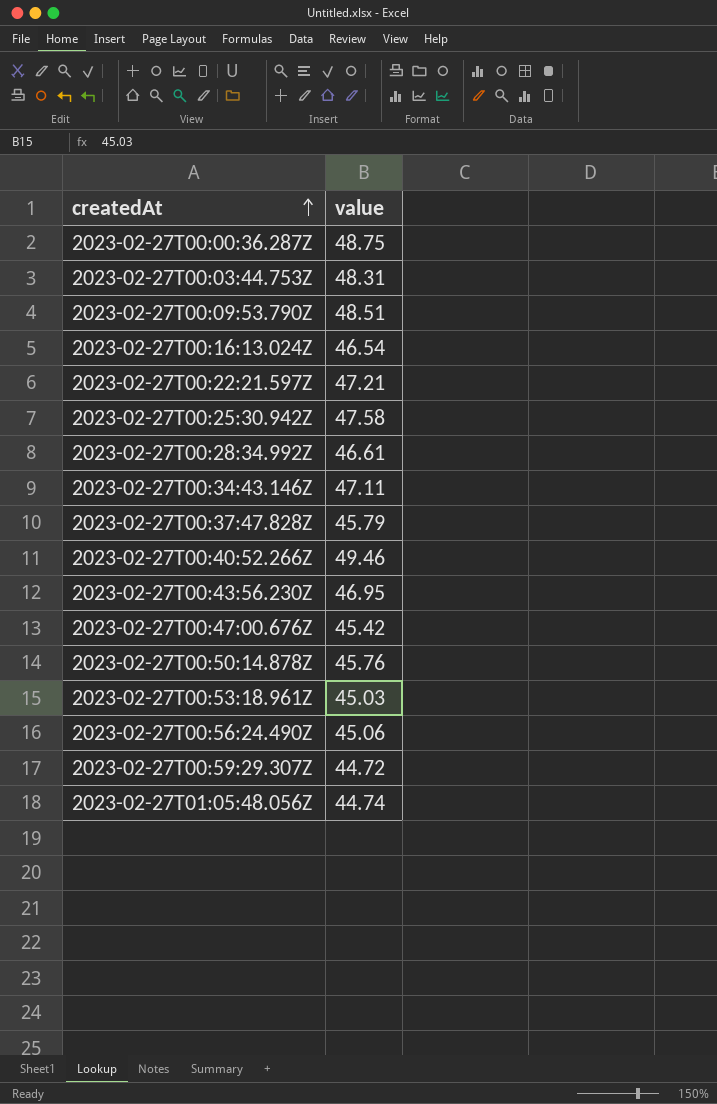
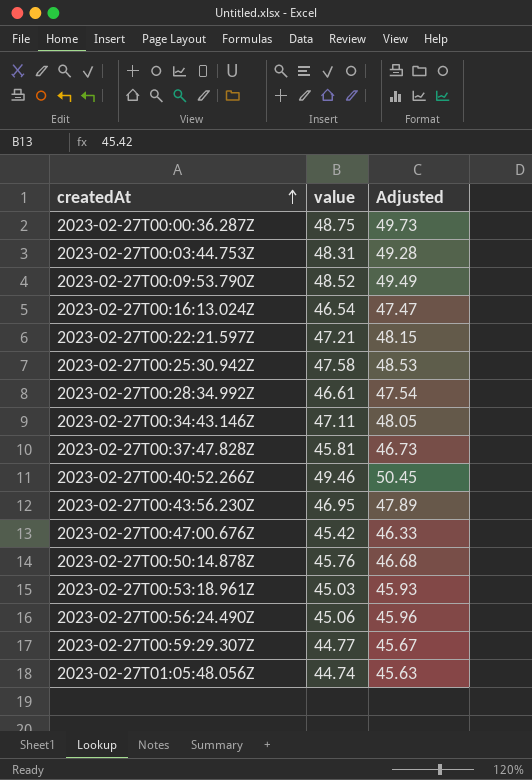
column Adjusted | formula: none -> [value] * 1.02
2023-02-27T00:09:53.790Z | value: 48.51 -> 48.52
2023-02-27T00:37:47.828Z | value: 45.79 -> 45.81
2023-02-27T00:59:29.307Z | value: 44.72 -> 44.77

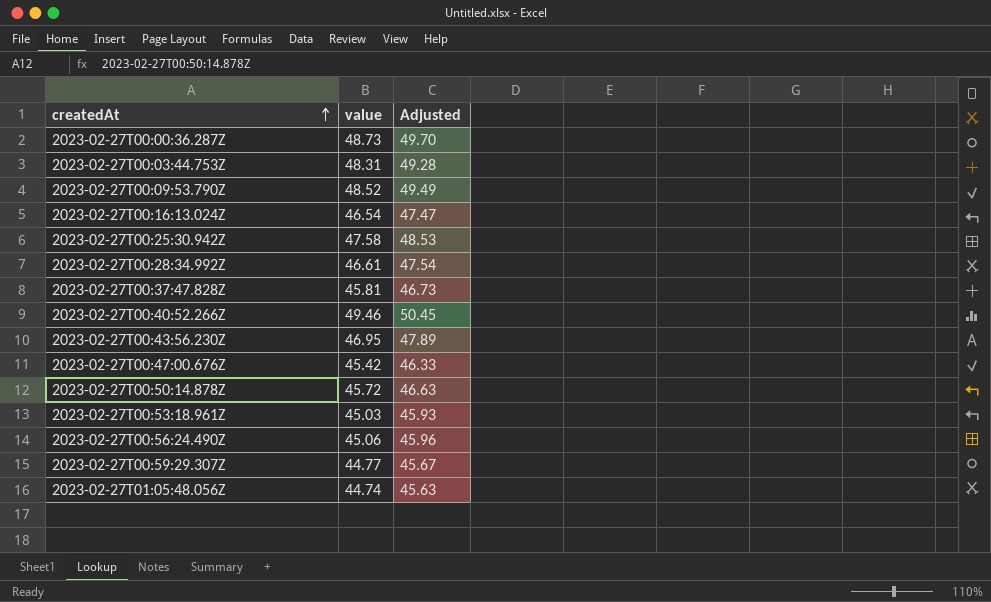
row 2023-02-27T00:22:21.597Z: 47.21 | 48.15 -> none
row 2023-02-27T00:34:43.146Z: 47.11 | 48.05 -> none
2023-02-27T00:00:36.287Z | value: 48.75 -> 48.73
2023-02-27T00:00:36.287Z | Adjusted: 49.73 -> 49.70
2023-02-27T00:50:14.878Z | value: 45.76 -> 45.72
2023-02-27T00:50:14.878Z | Adjusted: 46.68 -> 46.63

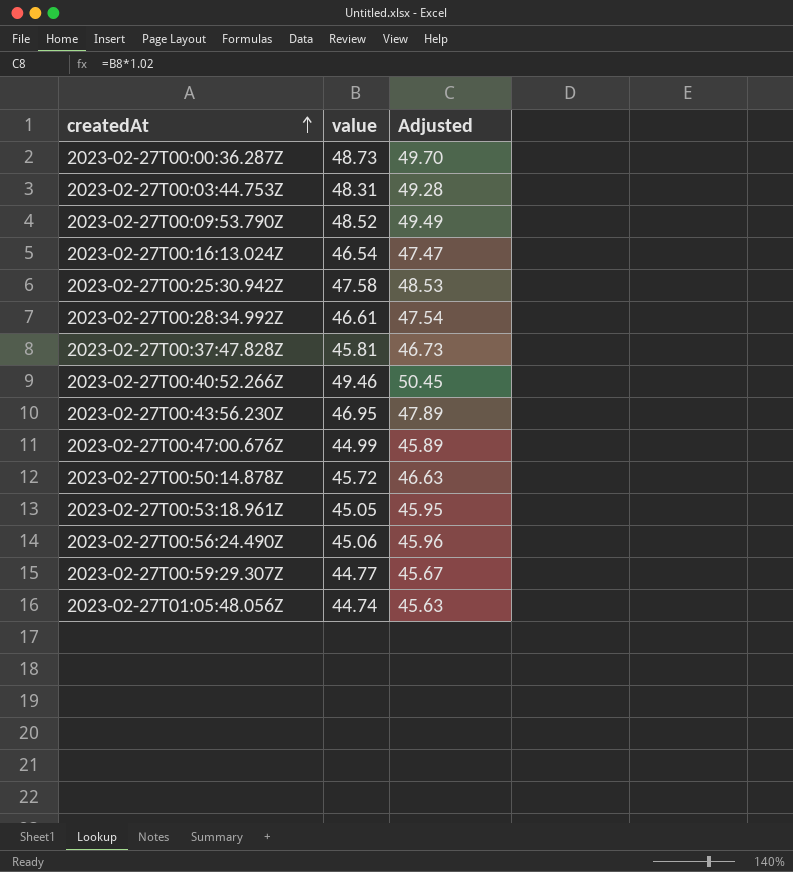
2023-02-27T00:47:00.676Z | value: 45.42 -> 44.99
2023-02-27T00:47:00.676Z | Adjusted: 46.33 -> 45.89
2023-02-27T00:53:18.961Z | value: 45.03 -> 45.05
2023-02-27T00:53:18.961Z | Adjusted: 45.93 -> 45.95

